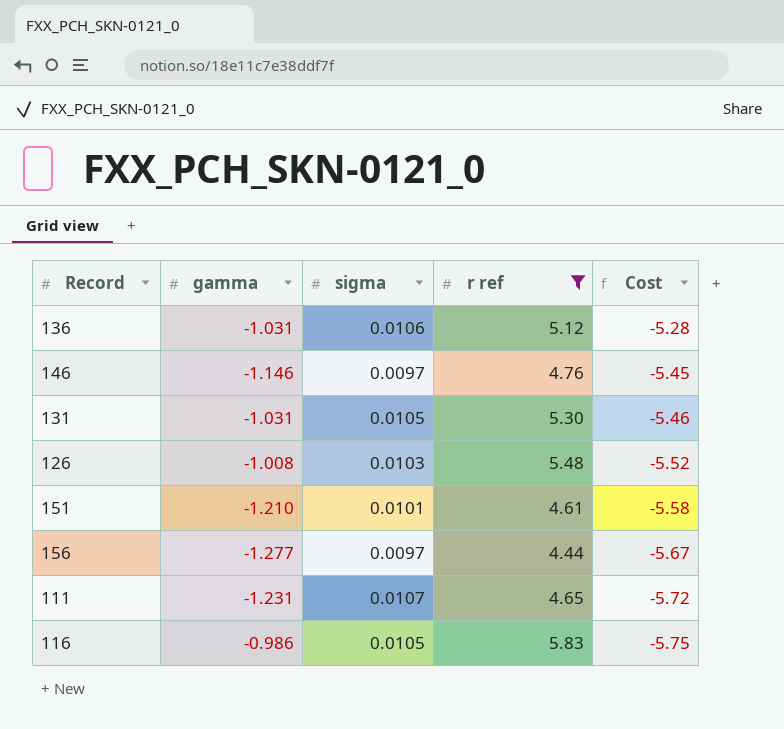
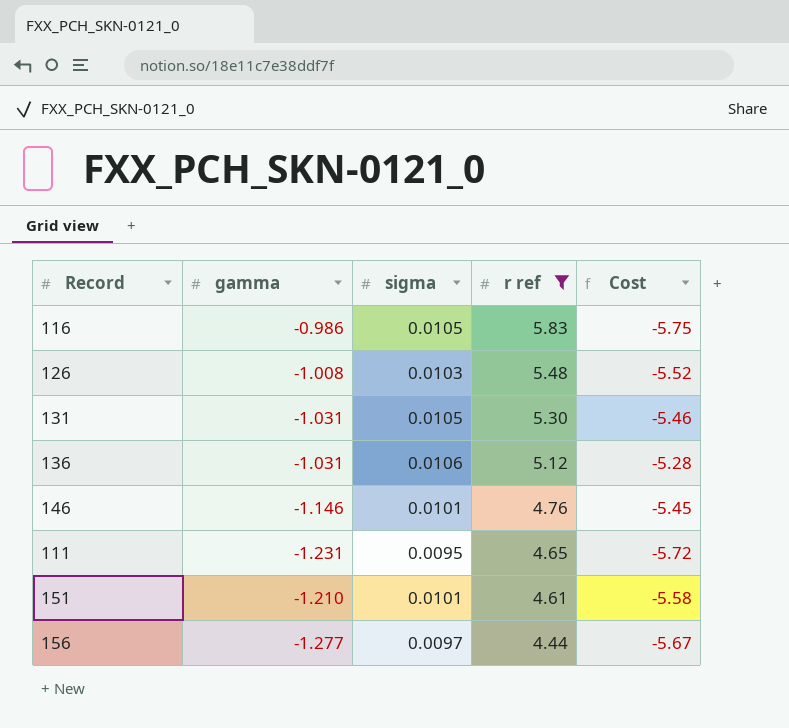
row order: Cost descending -> r ref descending
146 | sigma: 0.0097 -> 0.0101
111 | sigma: 0.0107 -> 0.0095

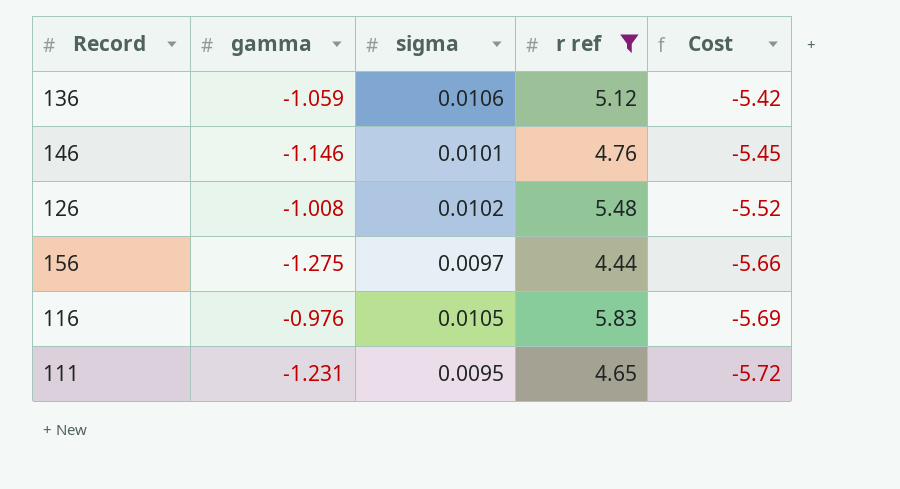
row order: r ref descending -> Cost descending
row 131: -1.031 | 0.0105 | 5.30 | -5.46 -> none
row 151: -1.210 | 0.0101 | 4.61 | -5.58 -> none
136 | gamma: -1.031 -> -1.059
136 | Cost: -5.28 -> -5.42
126 | sigma: 0.0103 -> 0.0102
156 | gamma: -1.277 -> -1.275
156 | Cost: -5.67 -> -5.66
116 | gamma: -0.986 -> -0.976
116 | Cost: -5.75 -> -5.69

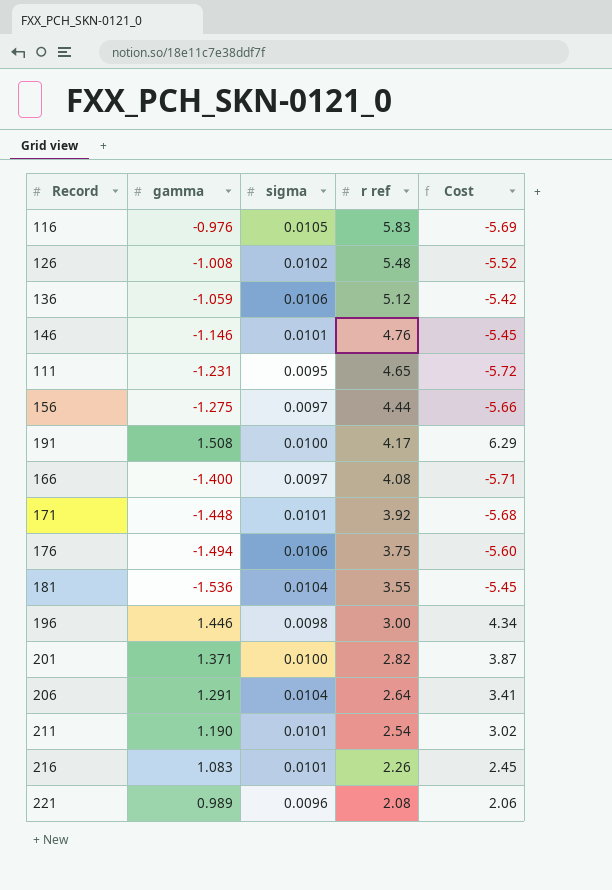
filter: r ref >= 4.44 -> none
row order: Cost descending -> r ref descending

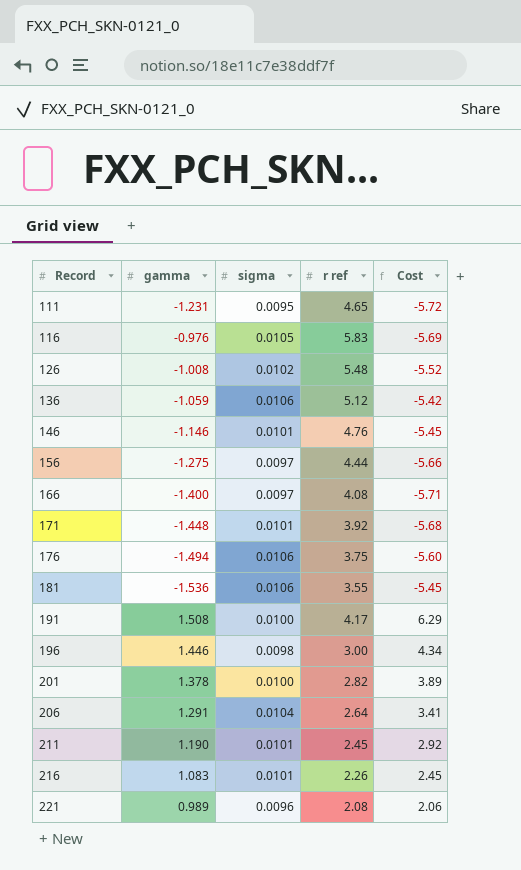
row order: r ref descending -> Record ascending
181 | sigma: 0.0104 -> 0.0106
201 | gamma: 1.371 -> 1.378
201 | Cost: 3.87 -> 3.89
211 | r ref: 2.54 -> 2.45
211 | Cost: 3.02 -> 2.92

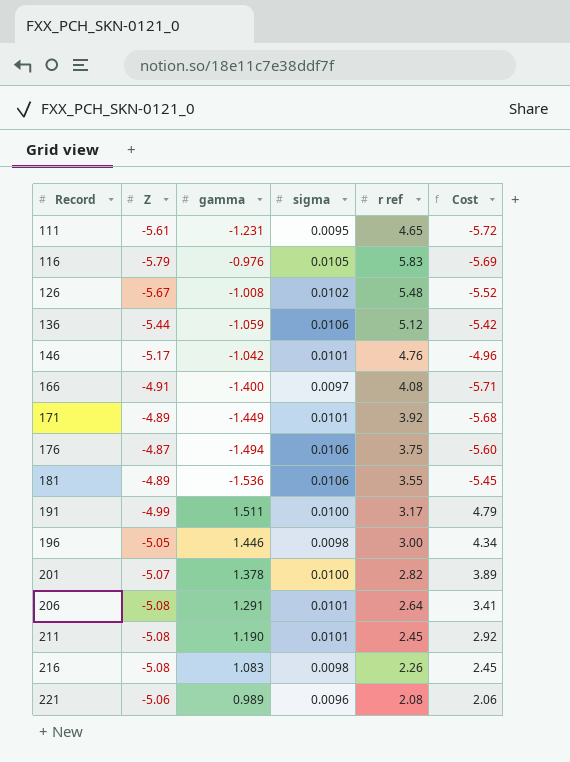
column Z | position: none -> 2
row 156: -1.275 | 0.0097 | 4.44 | -5.66 -> none
146 | gamma: -1.146 -> -1.042
146 | Cost: -5.45 -> -4.96
171 | gamma: -1.448 -> -1.449
191 | gamma: 1.508 -> 1.511
191 | r ref: 4.17 -> 3.17
191 | Cost: 6.29 -> 4.79
206 | sigma: 0.0104 -> 0.0101
216 | sigma: 0.0101 -> 0.0098

